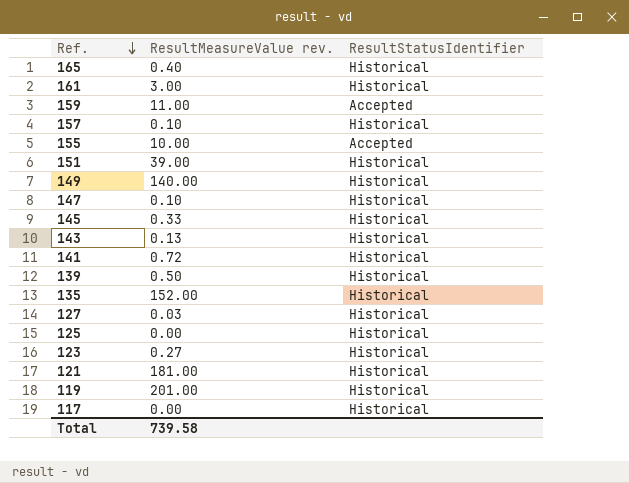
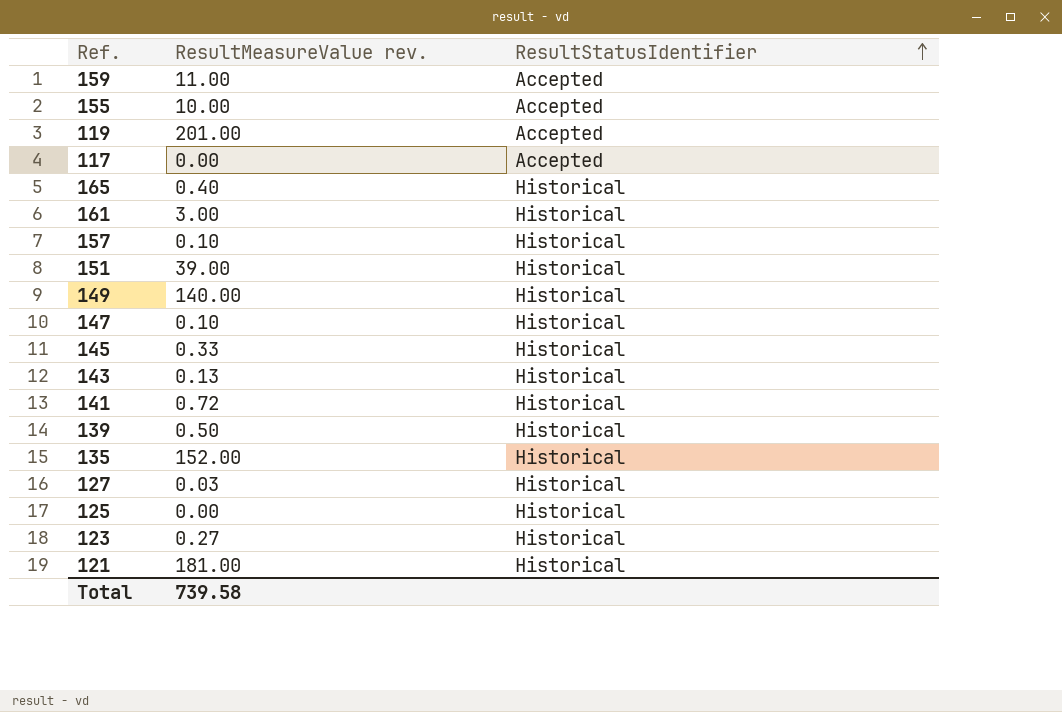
row order: Ref. descending -> ResultStatusIdentifier ascending
119 | ResultStatusIdentifier: Historical -> Accepted
117 | ResultStatusIdentifier: Historical -> Accepted

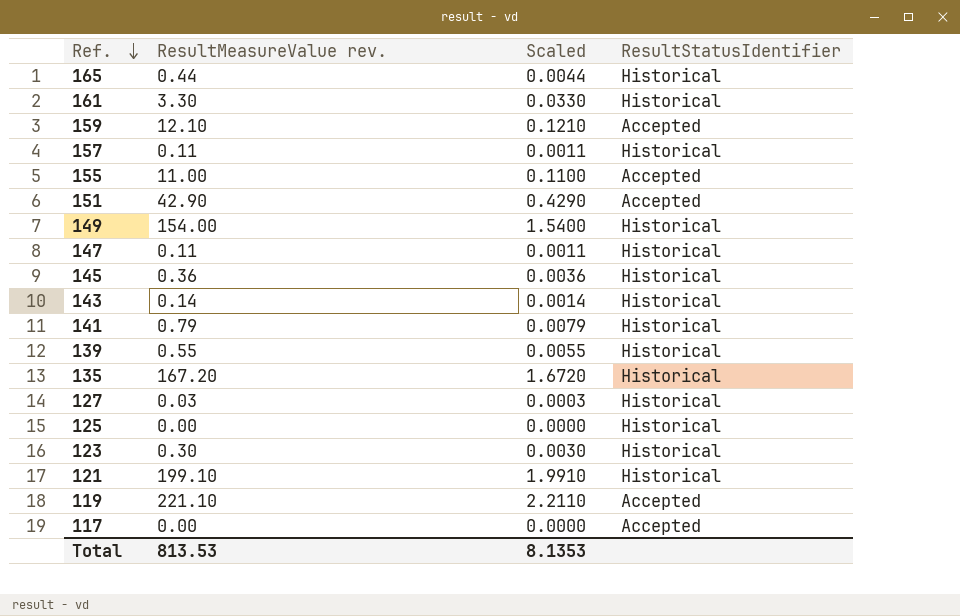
row order: ResultStatusIdentifier ascending -> Ref. descending
column Scaled | formula: none -> [ResultMeasureValue rev.] * 0.01
165 | ResultMeasureValue rev.: 0.40 -> 0.44
161 | ResultMeasureValue rev.: 3.00 -> 3.30
159 | ResultMeasureValue rev.: 11.00 -> 12.10
157 | ResultMeasureValue rev.: 0.10 -> 0.11
155 | ResultMeasureValue rev.: 10.00 -> 11.00
151 | ResultMeasureValue rev.: 39.00 -> 42.90
151 | ResultStatusIdentifier: Historical -> Accepted
149 | ResultMeasureValue rev.: 140.00 -> 154.00
147 | ResultMeasureValue rev.: 0.10 -> 0.11
145 | ResultMeasureValue rev.: 0.33 -> 0.36
143 | ResultMeasureValue rev.: 0.13 -> 0.14
141 | ResultMeasureValue rev.: 0.72 -> 0.79
139 | ResultMeasureValue rev.: 0.50 -> 0.55
135 | ResultMeasureValue rev.: 152.00 -> 167.20
123 | ResultMeasureValue rev.: 0.27 -> 0.30
121 | ResultMeasureValue rev.: 181.00 -> 199.10
119 | ResultMeasureValue rev.: 201.00 -> 221.10
Total | ResultMeasureValue rev.: 739.58 -> 813.53

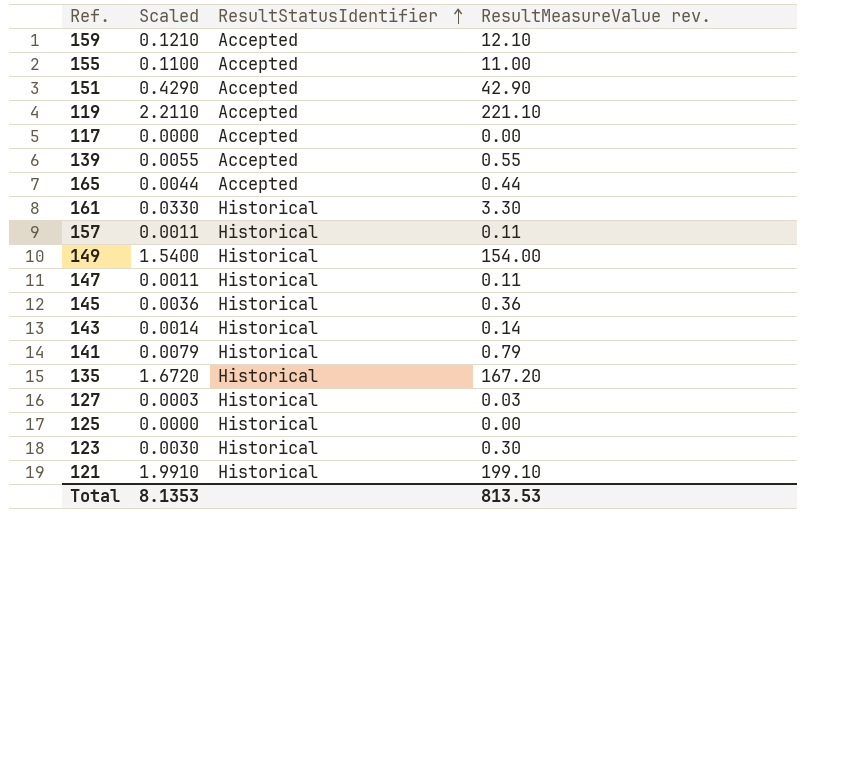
row order: Ref. descending -> ResultStatusIdentifier ascending
column ResultMeasureValue rev. | position: 2 -> 4
139 | ResultStatusIdentifier: Historical -> Accepted
165 | ResultStatusIdentifier: Historical -> Accepted

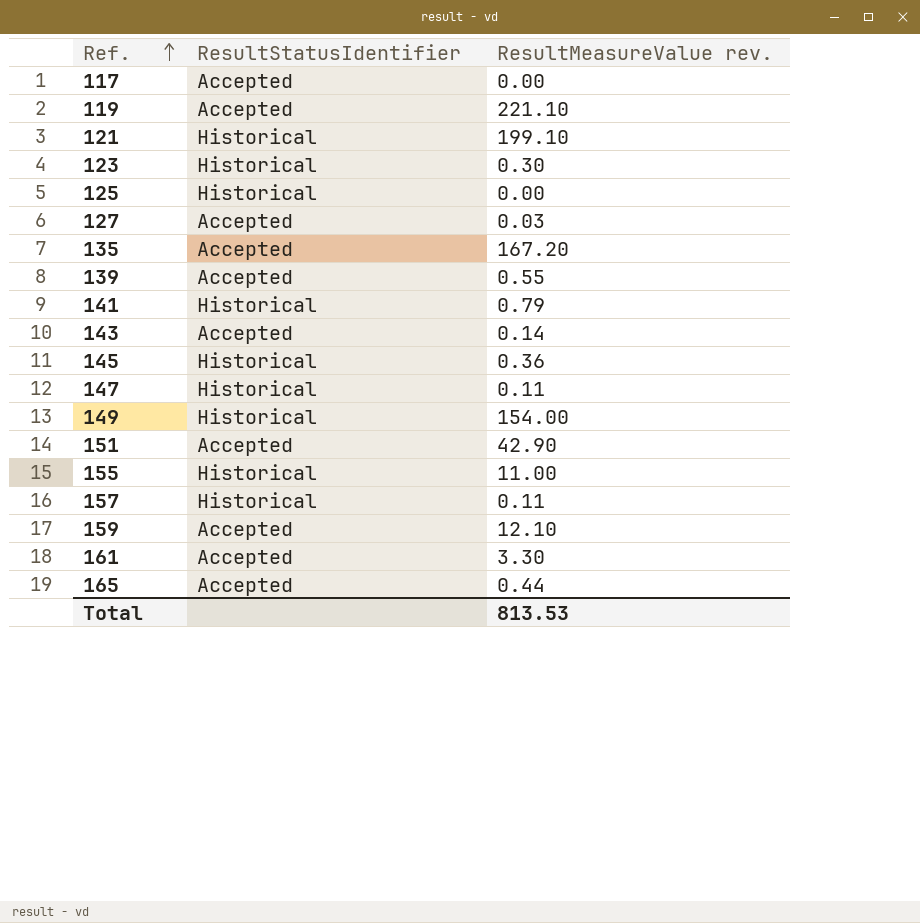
row order: ResultStatusIdentifier ascending -> Ref. ascending
column Scaled | formula: [ResultMeasureValue rev.] * 0.01 -> none
127 | ResultStatusIdentifier: Historical -> Accepted
135 | ResultStatusIdentifier: Historical -> Accepted
143 | ResultStatusIdentifier: Historical -> Accepted
155 | ResultStatusIdentifier: Accepted -> Historical
161 | ResultStatusIdentifier: Historical -> Accepted

